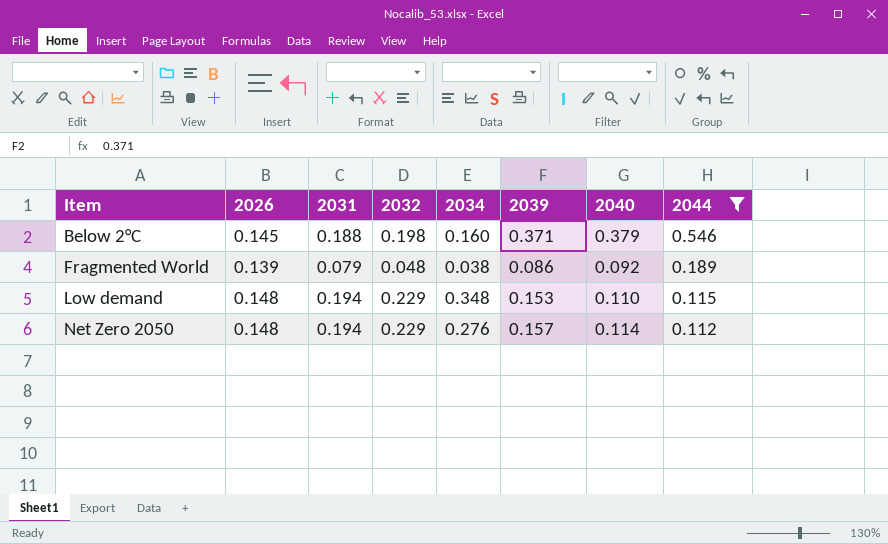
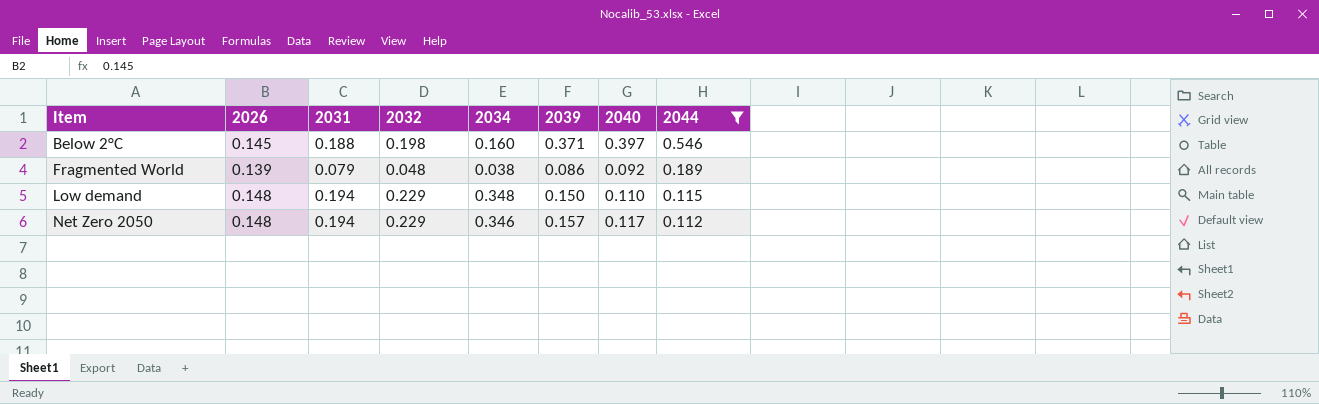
Below 2°C | 2040: 0.379 -> 0.397
Low demand | 2039: 0.153 -> 0.150
Net Zero 2050 | 2034: 0.276 -> 0.346
Net Zero 2050 | 2040: 0.114 -> 0.117

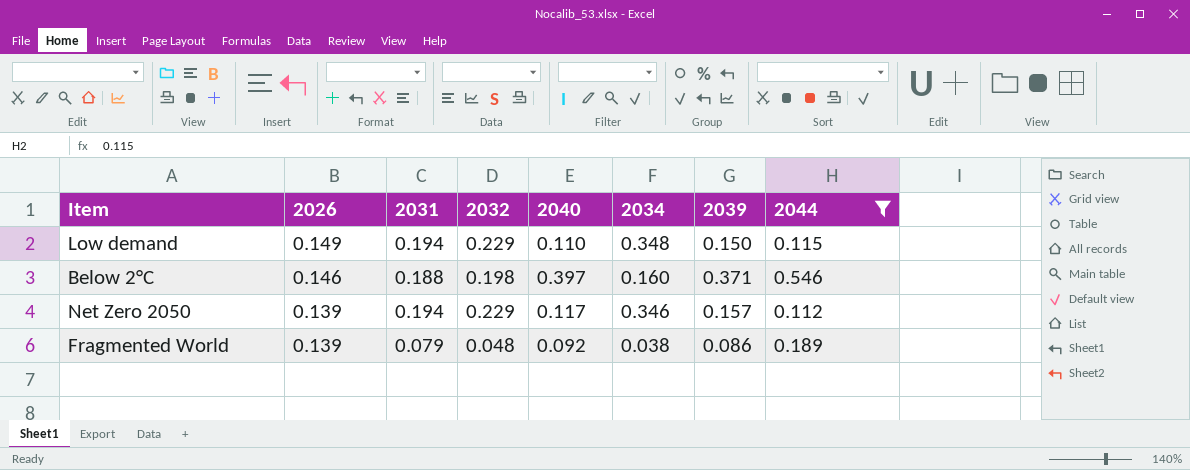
row order: Item ascending -> 2026 descending
column 2040 | position: 7 -> 5
Low demand | 2026: 0.148 -> 0.149
Below 2°C | 2026: 0.145 -> 0.146
Net Zero 2050 | 2026: 0.148 -> 0.139

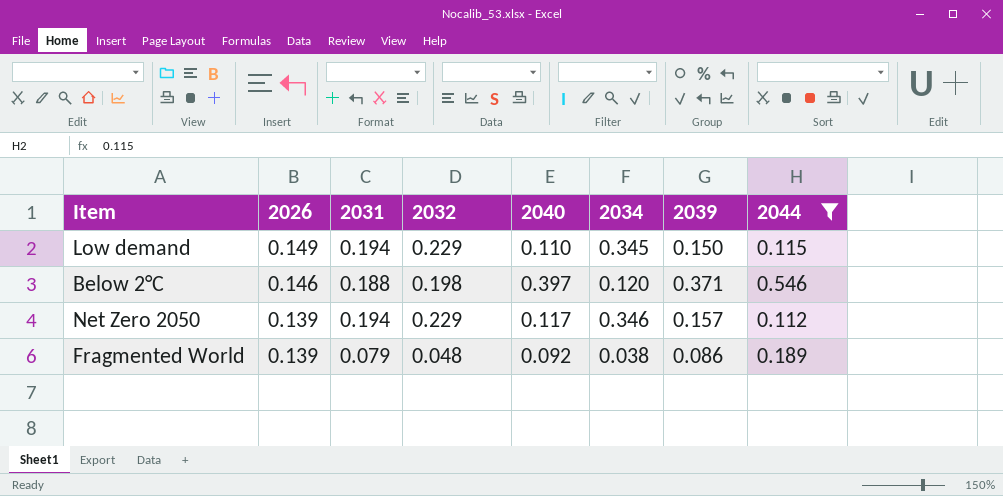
Low demand | 2034: 0.348 -> 0.345
Below 2°C | 2034: 0.160 -> 0.120

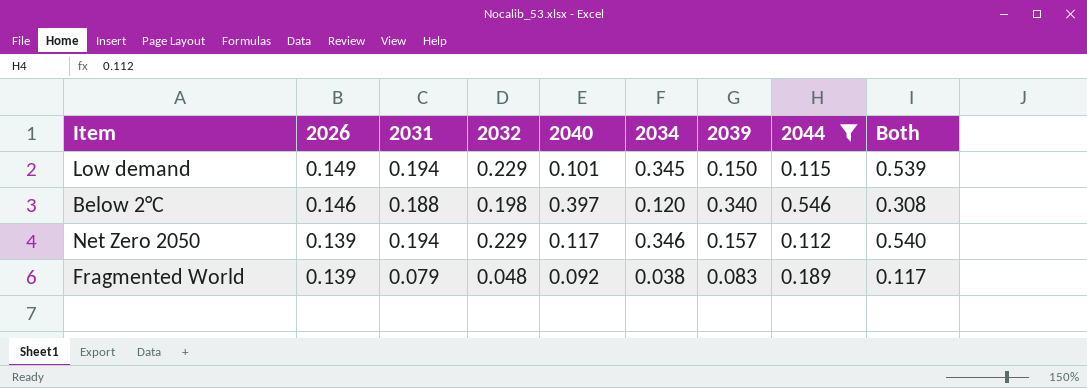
column Both | formula: none -> [2031] + [2034]
Low demand | 2040: 0.110 -> 0.101
Below 2°C | 2039: 0.371 -> 0.340
Fragmented World | 2039: 0.086 -> 0.083

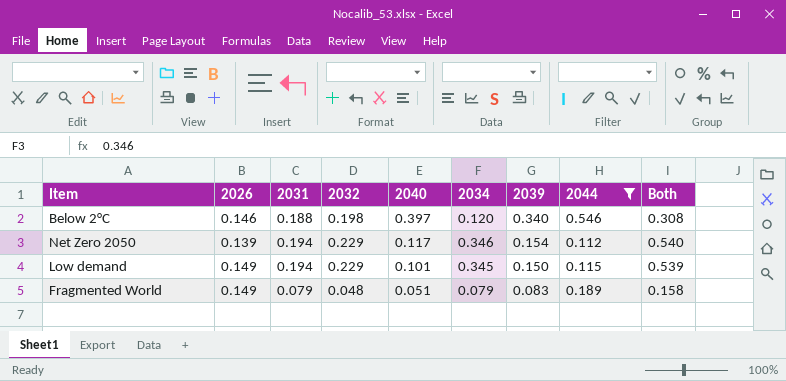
row order: 2026 descending -> 2040 descending
Net Zero 2050 | 2039: 0.157 -> 0.154
Fragmented World | 2026: 0.139 -> 0.149
Fragmented World | 2040: 0.092 -> 0.051
Fragmented World | 2034: 0.038 -> 0.079
Fragmented World | Both: 0.117 -> 0.158

